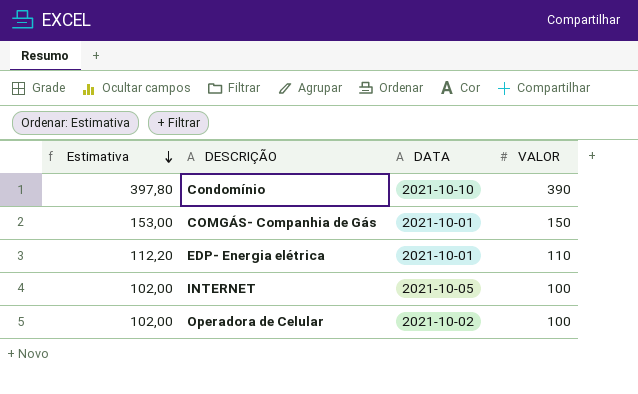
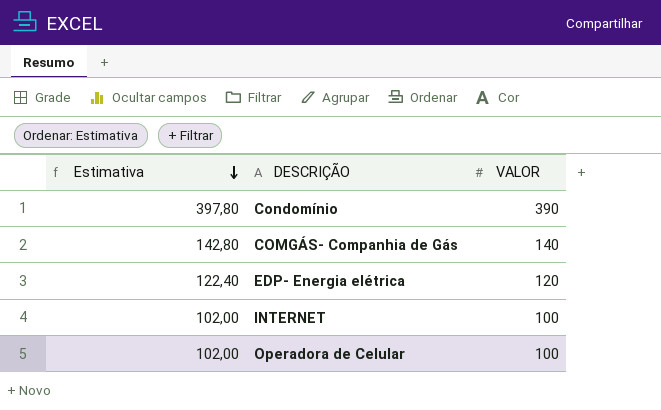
column DATA | position: 3 -> none
COMGÁS- Companhia de Gás | Estimativa: 153,00 -> 142,80
COMGÁS- Companhia de Gás | VALOR: 150 -> 140
EDP- Energia elétrica | Estimativa: 112,20 -> 122,40
EDP- Energia elétrica | VALOR: 110 -> 120

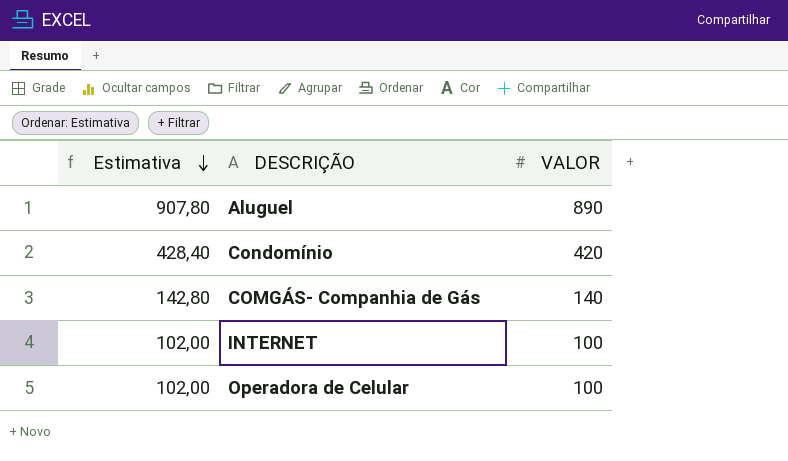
row EDP- Energia elétrica: 122,40 | 120 -> none
row Aluguel: none -> 907,80 | 890
Condomínio | Estimativa: 397,80 -> 428,40
Condomínio | VALOR: 390 -> 420

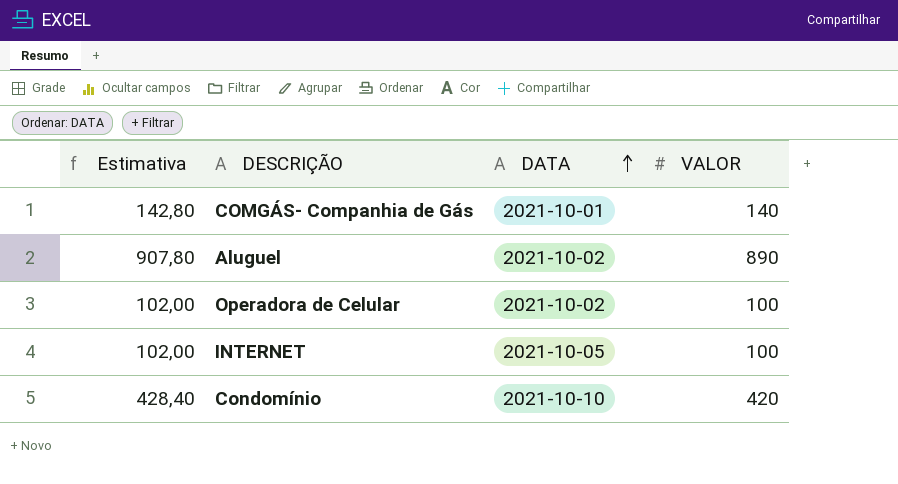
row order: Estimativa descending -> DATA ascending
column DATA | position: none -> 3

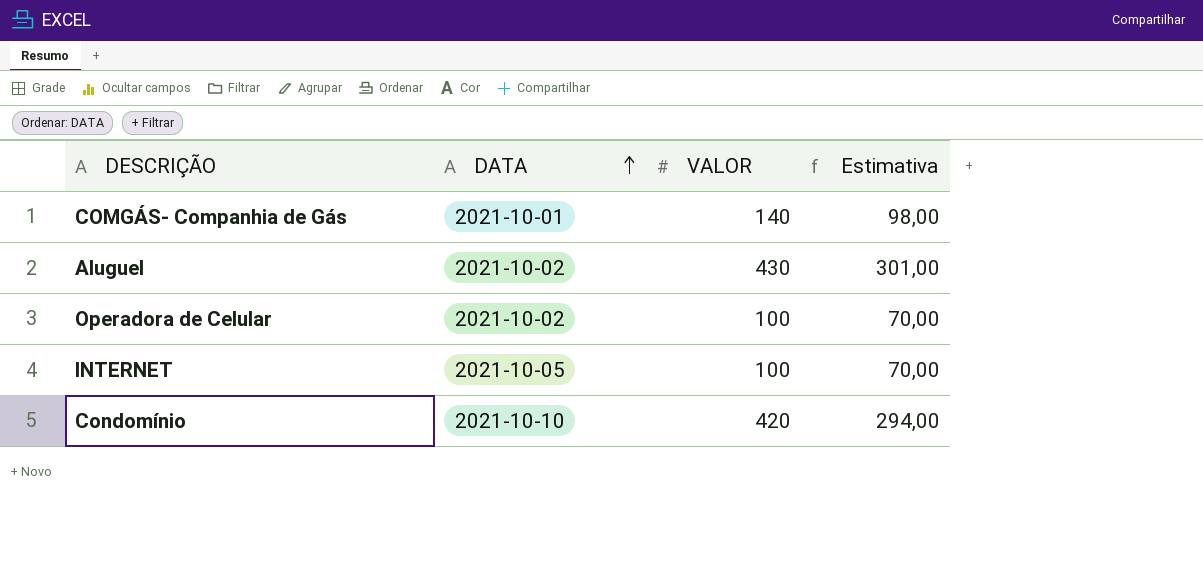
column Estimativa | formula: [VALOR] * 1,02 -> [VALOR] * 0,7
column Estimativa | position: 1 -> 4
Aluguel | VALOR: 890 -> 430

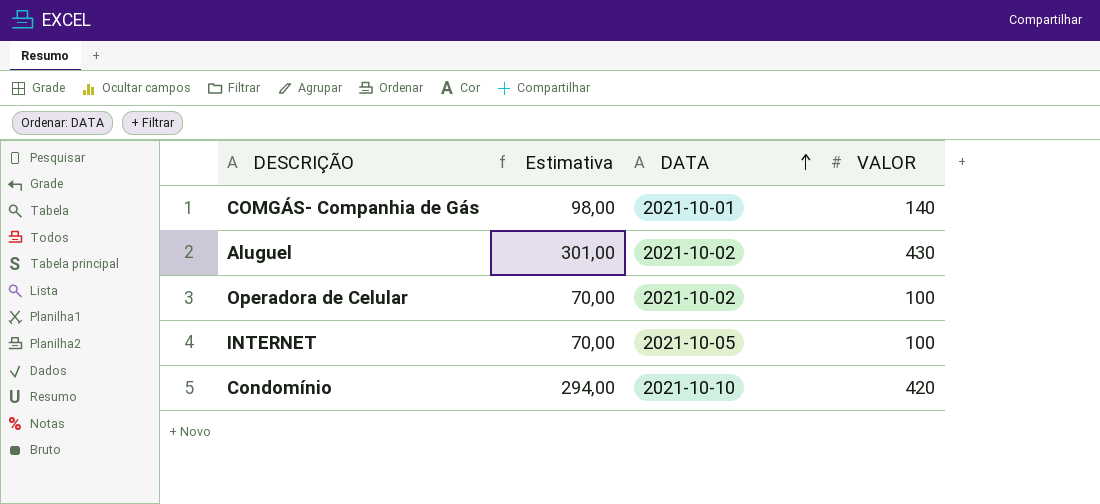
column Estimativa | position: 4 -> 2

